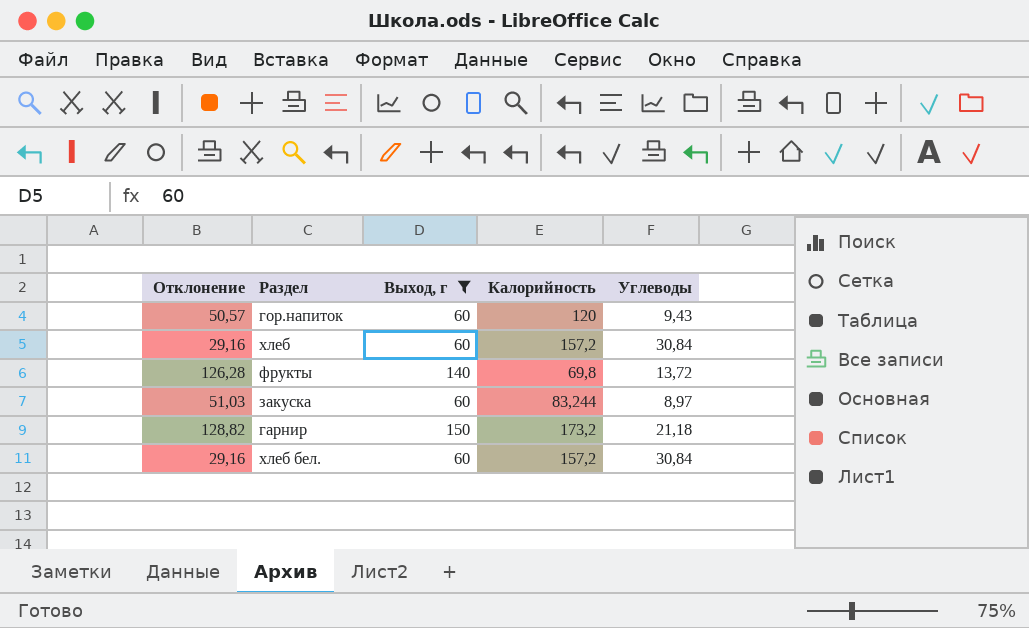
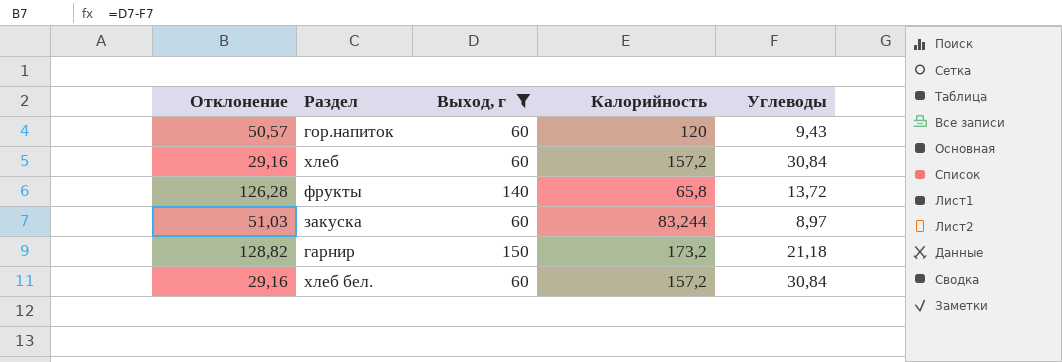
фрукты | Калорийность: 69,8 -> 65,8

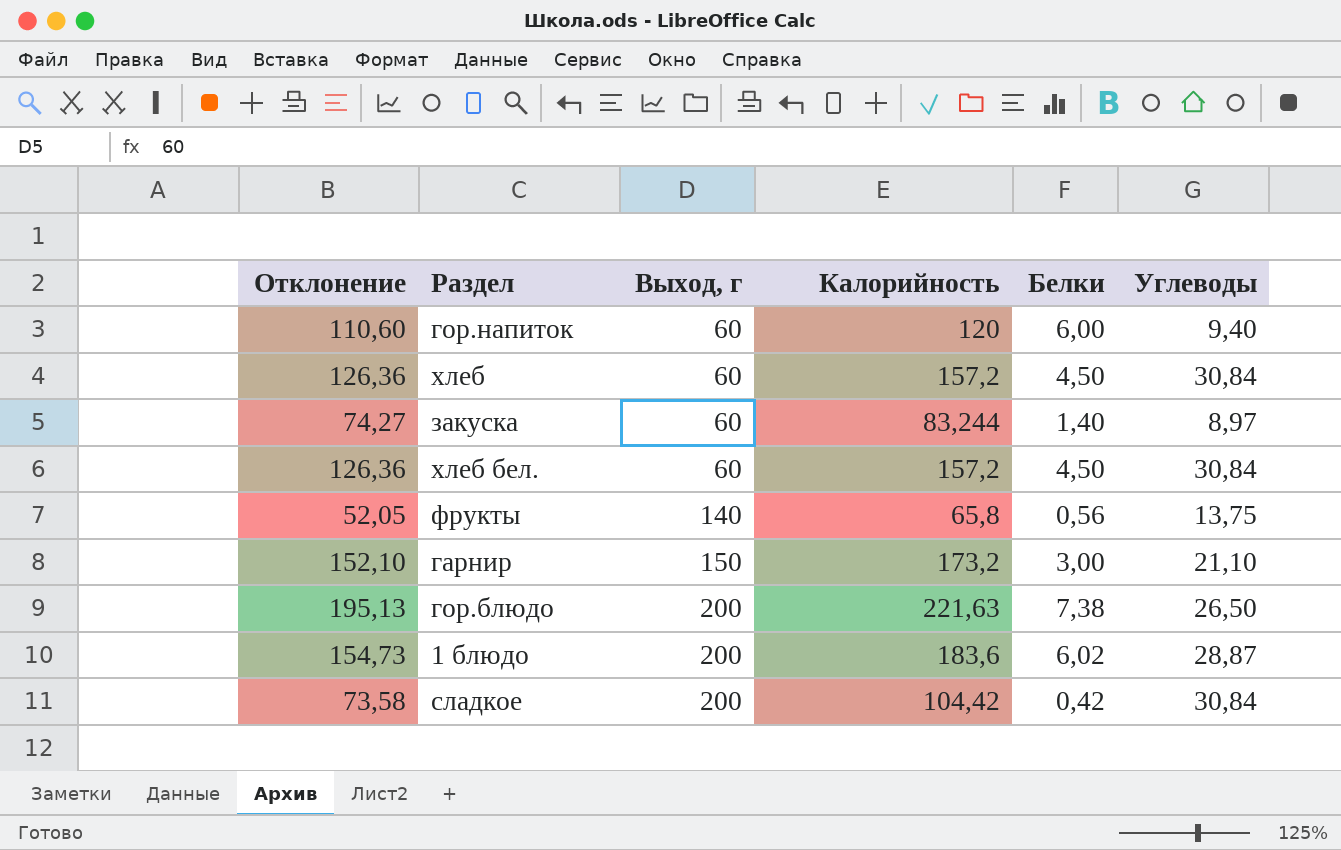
filter: Выход, г != 200 -> none
row order: none -> Выход, г ascending
column Отклонение | formula: [Выход, г] - [Углеводы] -> [Калорийность] - [Углеводы]
column Белки | position: none -> 5
гор.напиток | Углеводы: 9,43 -> 9,40
фрукты | Углеводы: 13,72 -> 13,75
гарнир | Углеводы: 21,18 -> 21,10

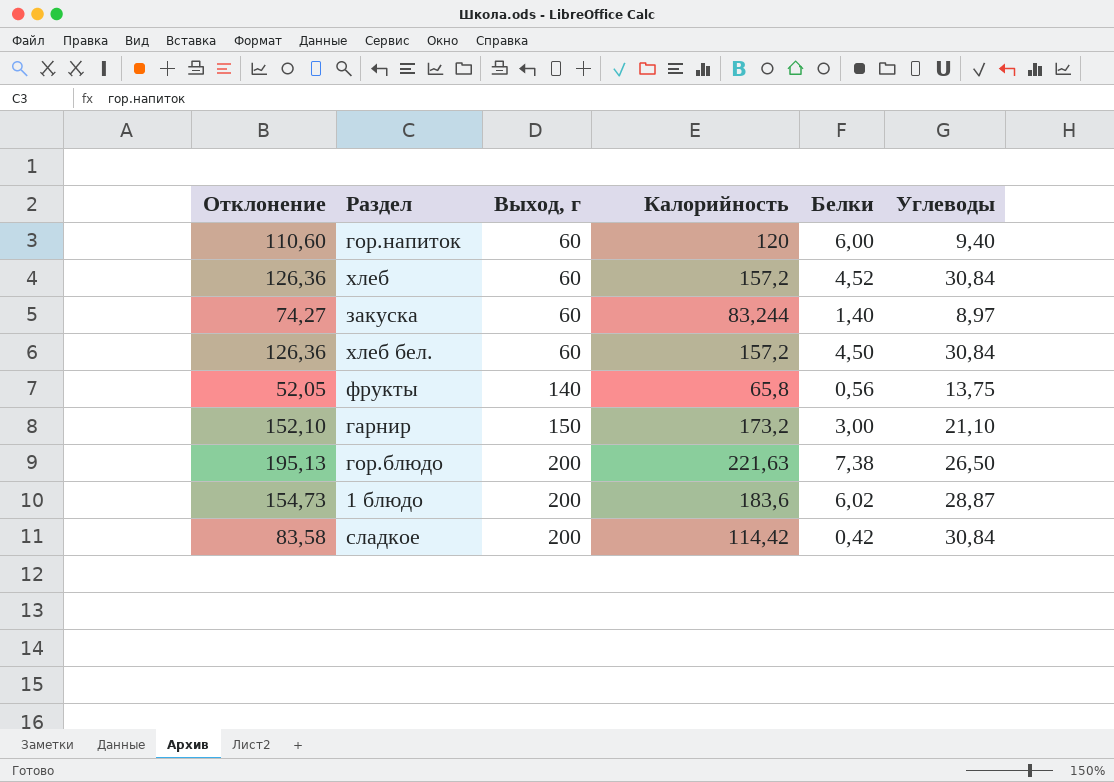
хлеб | Белки: 4,50 -> 4,52
сладкое | Отклонение: 73,58 -> 83,58
сладкое | Калорийность: 104,42 -> 114,42

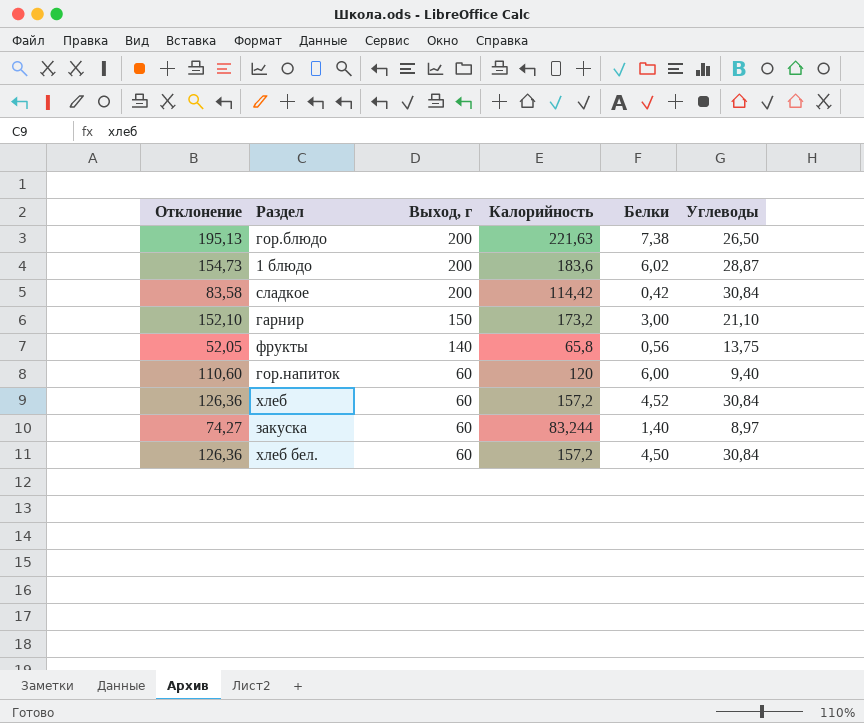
row order: Выход, г ascending -> Выход, г descending

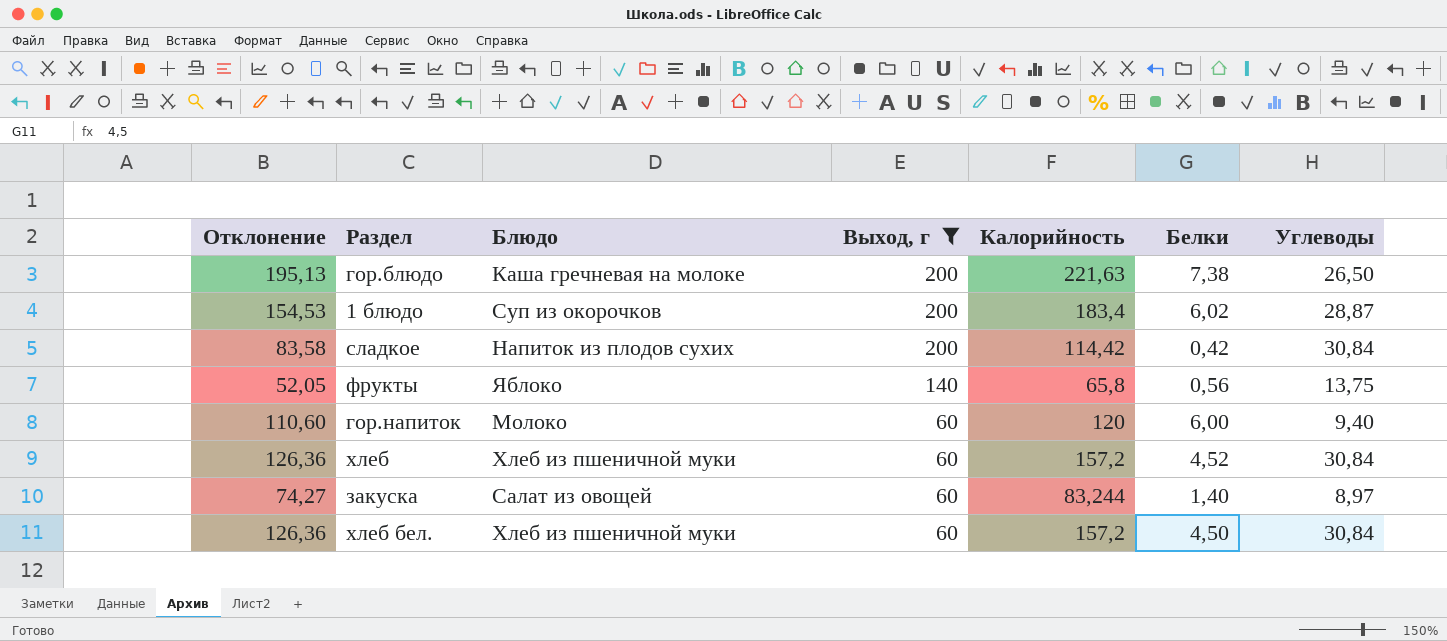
filter: none -> Выход, г != 150
column Блюдо | position: none -> 3
1 блюдо | Отклонение: 154,73 -> 154,53
1 блюдо | Калорийность: 183,6 -> 183,4

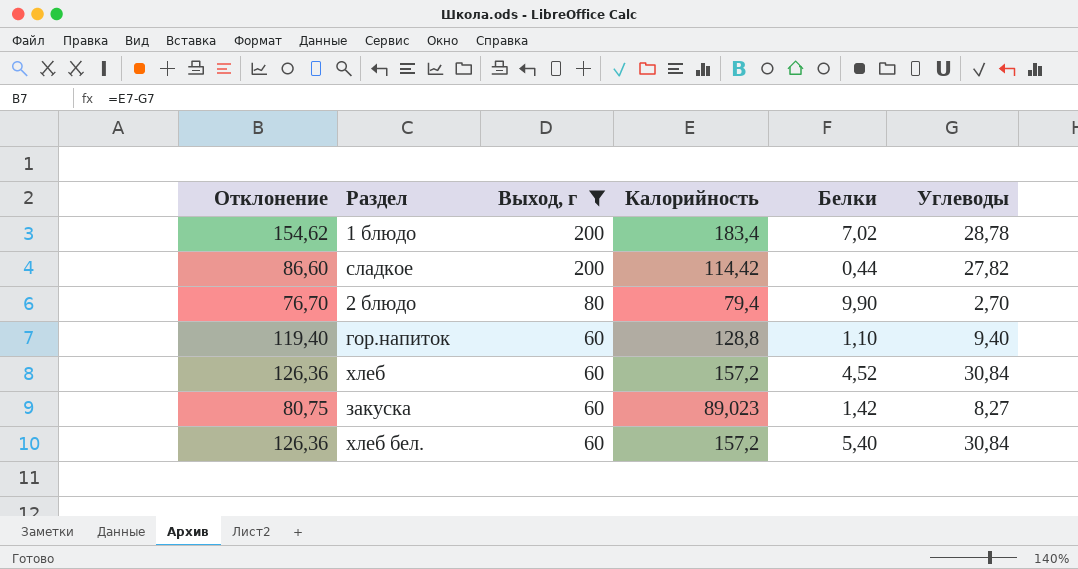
column Блюдо | position: 3 -> none
row гор.блюдо: 195,13 | Каша гречневая на молоке | 200 | 221,63 | 7,38 | 26,50 -> none
row фрукты: 52,05 | Яблоко | 140 | 65,8 | 0,56 | 13,75 -> none
1 блюдо | Отклонение: 154,53 -> 154,62
1 блюдо | Белки: 6,02 -> 7,02
1 блюдо | Углеводы: 28,87 -> 28,78
сладкое | Отклонение: 83,58 -> 86,60
сладкое | Белки: 0,42 -> 0,44
сладкое | Углеводы: 30,84 -> 27,82
row 2 блюдо: none -> 76,70 | 80 | 79,4 | 9,90 | 2,70
гор.напиток | Отклонение: 110,60 -> 119,40
гор.напиток | Калорийность: 120 -> 128,8
гор.напиток | Белки: 6,00 -> 1,10
закуска | Отклонение: 74,27 -> 80,75
закуска | Калорийность: 83,244 -> 89,023
закуска | Белки: 1,40 -> 1,42
закуска | Углеводы: 8,97 -> 8,27
хлеб бел. | Белки: 4,50 -> 5,40

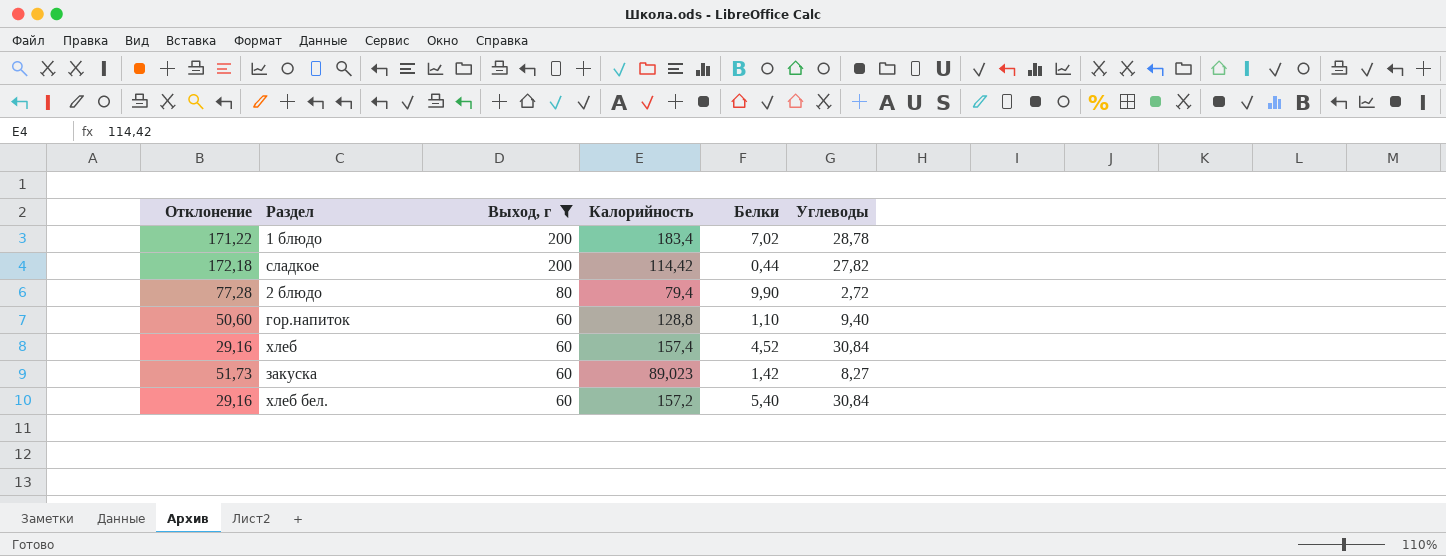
column Отклонение | formula: [Калорийность] - [Углеводы] -> [Выход, г] - [Углеводы]
2 блюдо | Углеводы: 2,70 -> 2,72
хлеб | Калорийность: 157,2 -> 157,4

